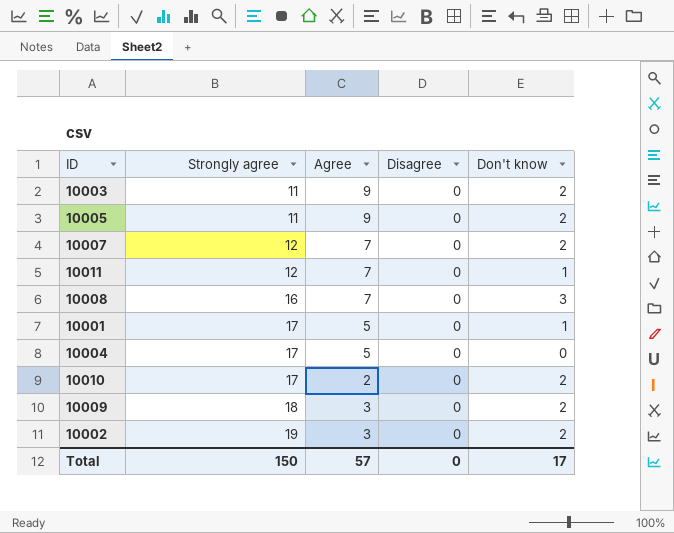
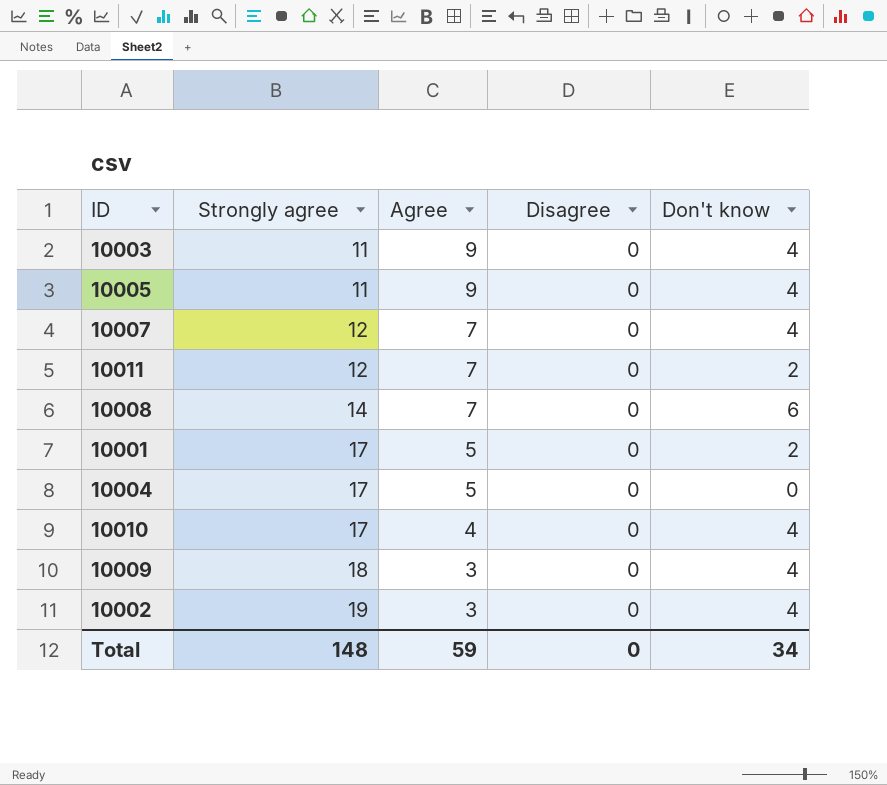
10003 | Don't know: 2 -> 4
10005 | Don't know: 2 -> 4
10007 | Don't know: 2 -> 4
10011 | Don't know: 1 -> 2
10008 | Strongly agree: 16 -> 14
10008 | Don't know: 3 -> 6
10001 | Don't know: 1 -> 2
10010 | Agree: 2 -> 4
10010 | Don't know: 2 -> 4
10009 | Don't know: 2 -> 4
10002 | Don't know: 2 -> 4
Total | Strongly agree: 150 -> 148
Total | Agree: 57 -> 59
Total | Don't know: 17 -> 34

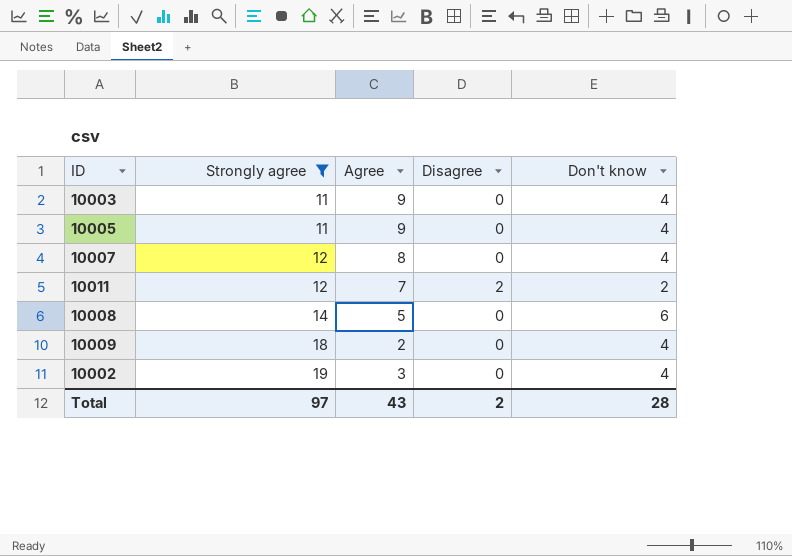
filter: none -> Strongly agree != 17
10007 | Agree: 7 -> 8
10011 | Disagree: 0 -> 2
10008 | Agree: 7 -> 5
10009 | Agree: 3 -> 2
Total | Strongly agree: 148 -> 97
Total | Agree: 59 -> 43
Total | Disagree: 0 -> 2
Total | Don't know: 34 -> 28

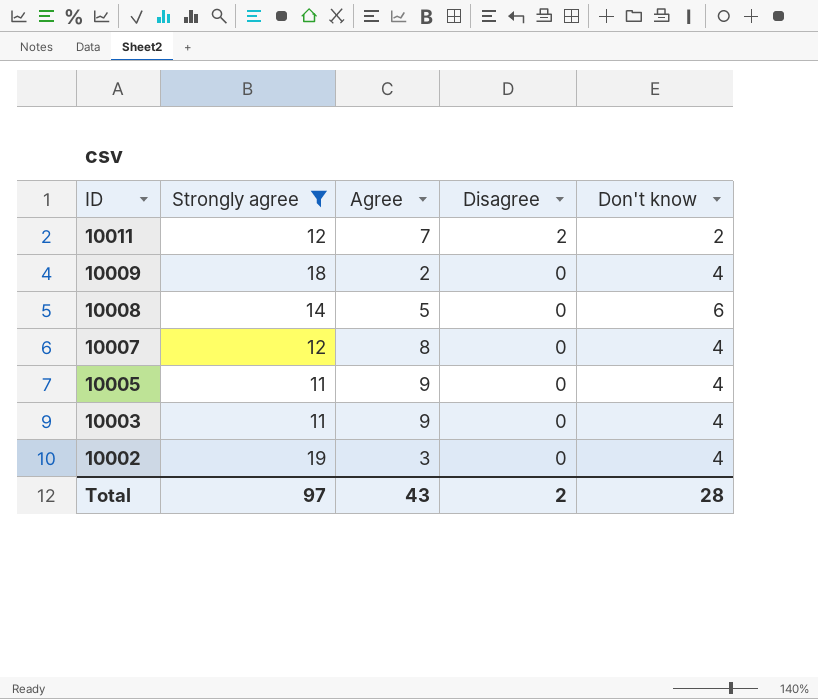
row order: Strongly agree ascending -> ID descending

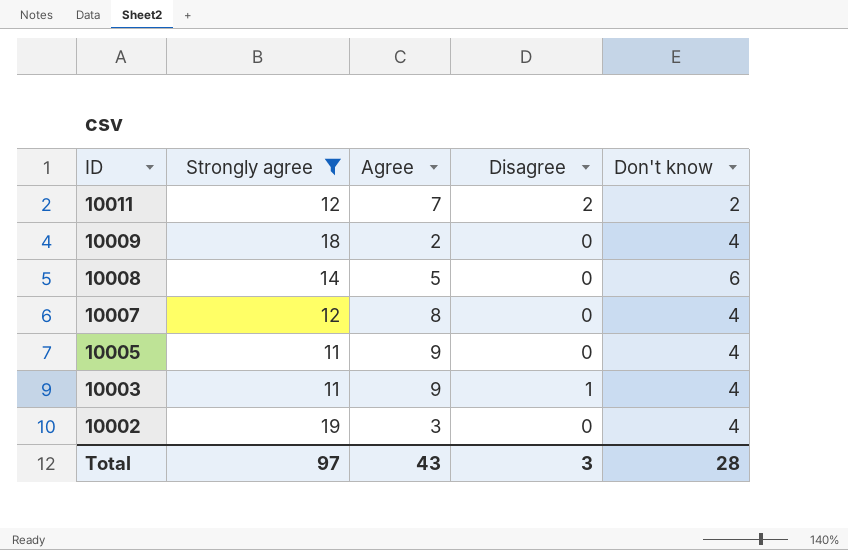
10003 | Disagree: 0 -> 1
Total | Disagree: 2 -> 3

